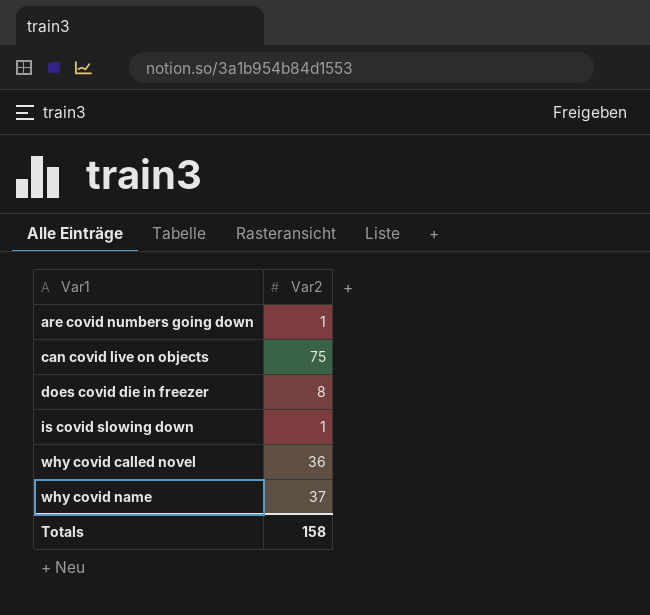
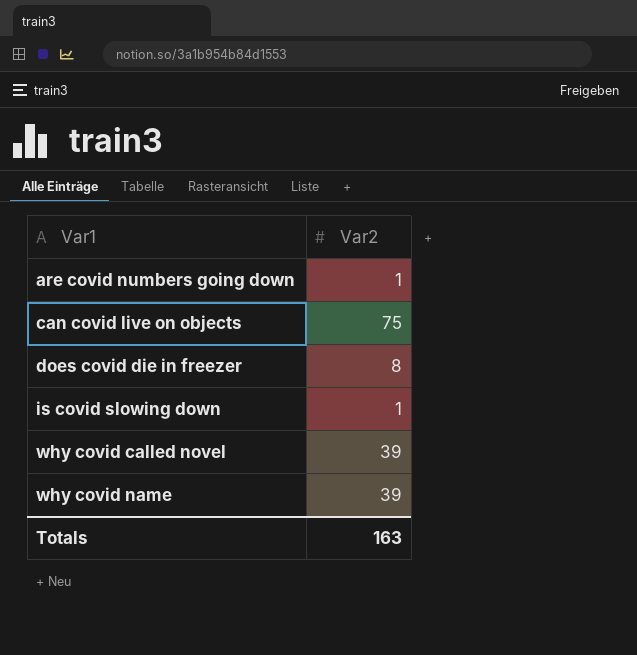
why covid called novel | Var2: 36 -> 39
why covid name | Var2: 37 -> 39
Totals | Var2: 158 -> 163

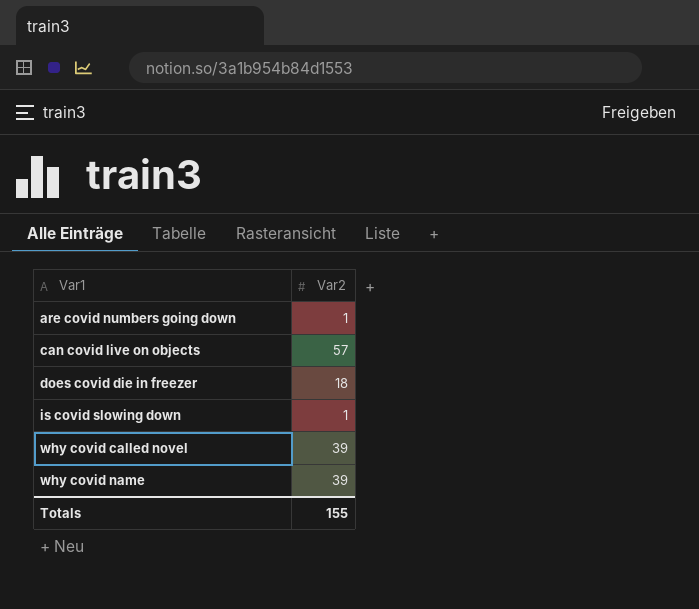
can covid live on objects | Var2: 75 -> 57
does covid die in freezer | Var2: 8 -> 18
Totals | Var2: 163 -> 155

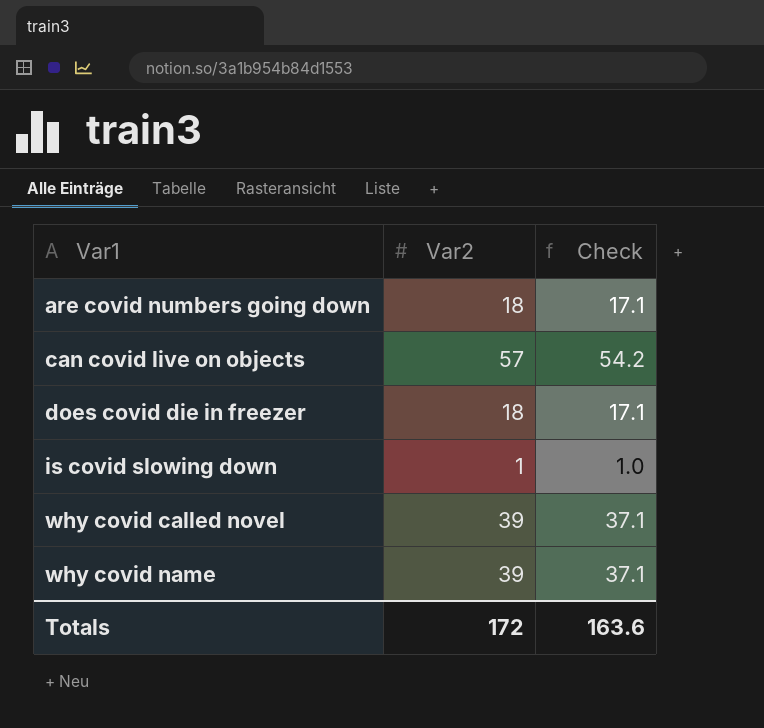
column Check | formula: none -> [Var2] * 0.95
are covid numbers going down | Var2: 1 -> 18
Totals | Var2: 155 -> 172

